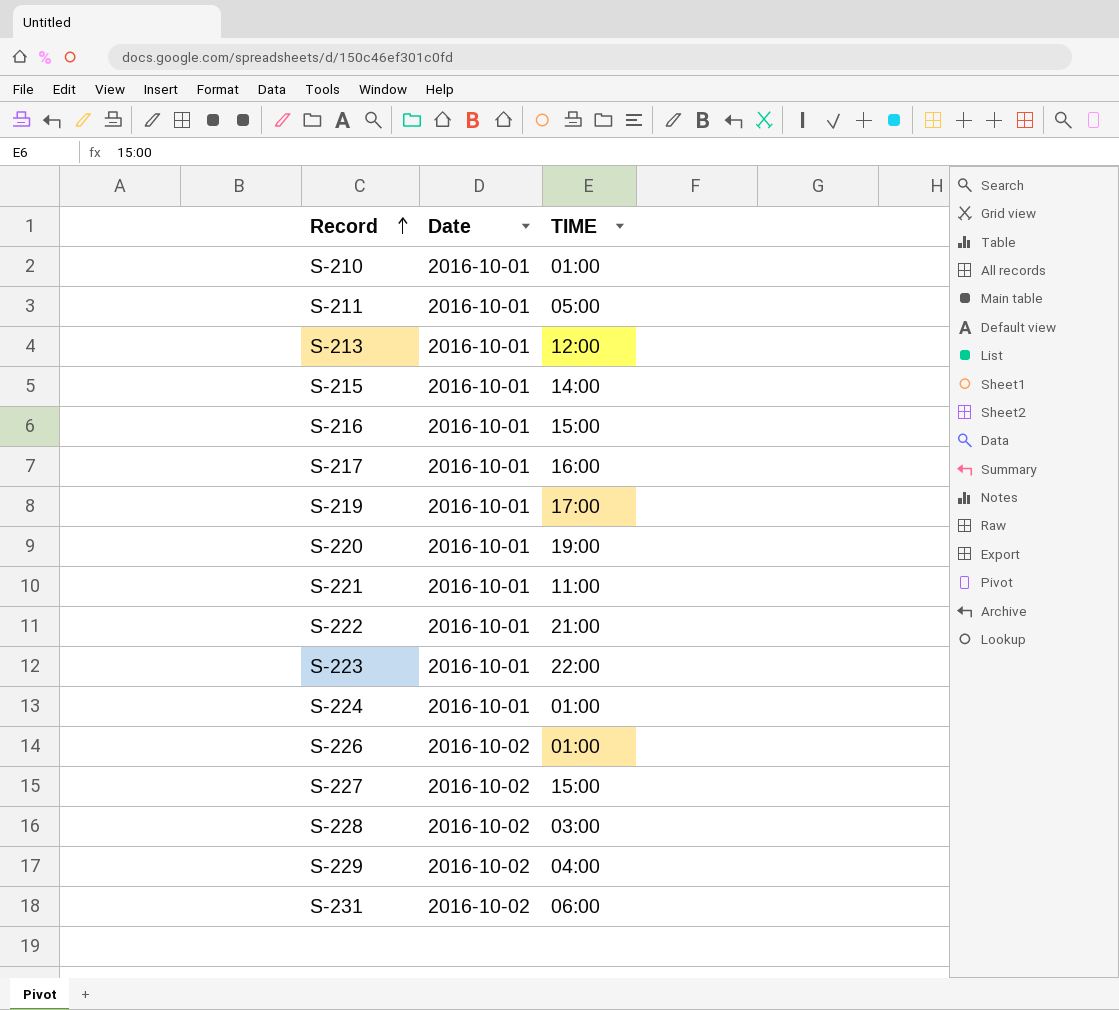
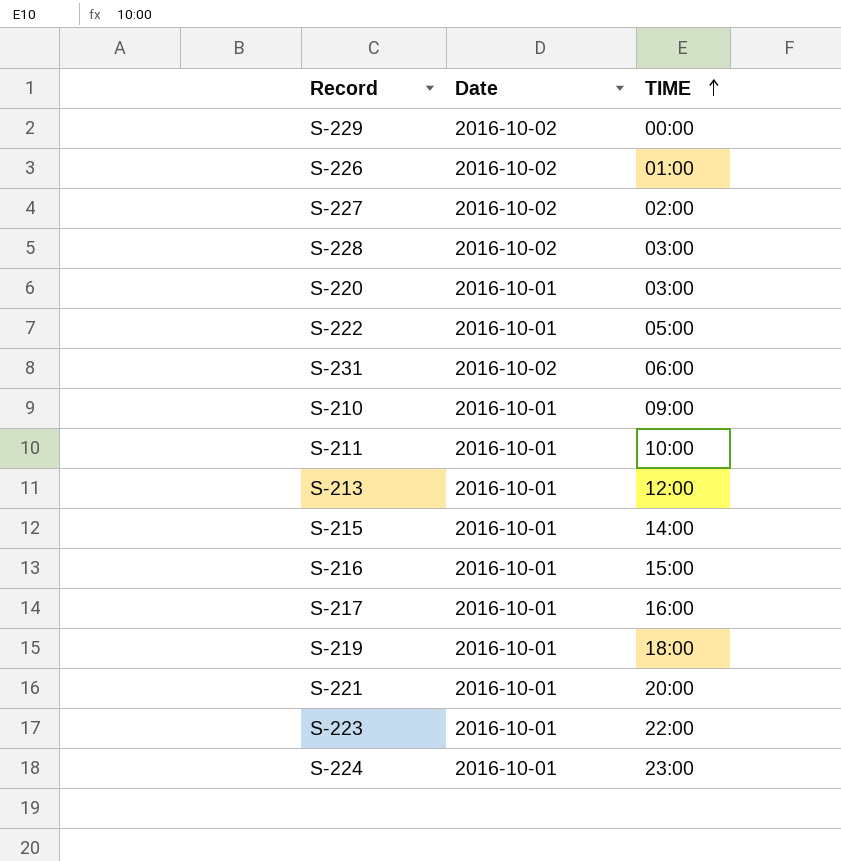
row order: Record ascending -> TIME ascending
S-229 | TIME: 04:00 -> 00:00
S-227 | TIME: 15:00 -> 02:00
S-220 | TIME: 19:00 -> 03:00
S-222 | TIME: 21:00 -> 05:00
S-210 | TIME: 01:00 -> 09:00
S-211 | TIME: 05:00 -> 10:00
S-219 | TIME: 17:00 -> 18:00
S-221 | TIME: 11:00 -> 20:00
S-224 | TIME: 01:00 -> 23:00

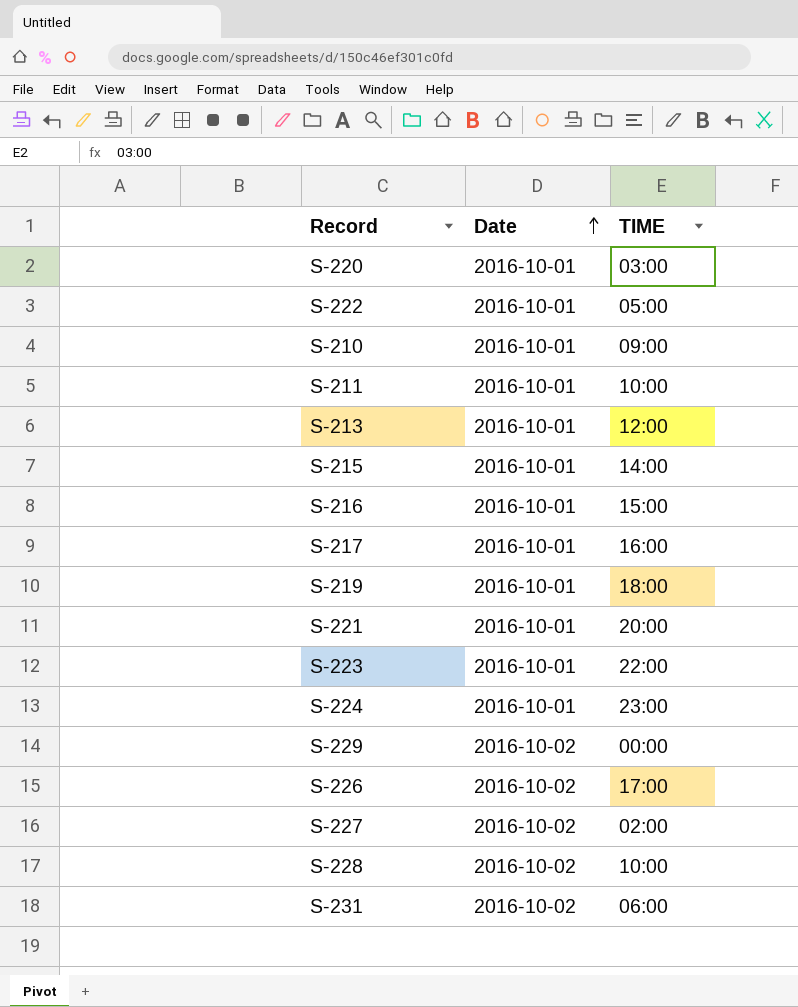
row order: TIME ascending -> Date ascending
S-226 | TIME: 01:00 -> 17:00
S-228 | TIME: 03:00 -> 10:00

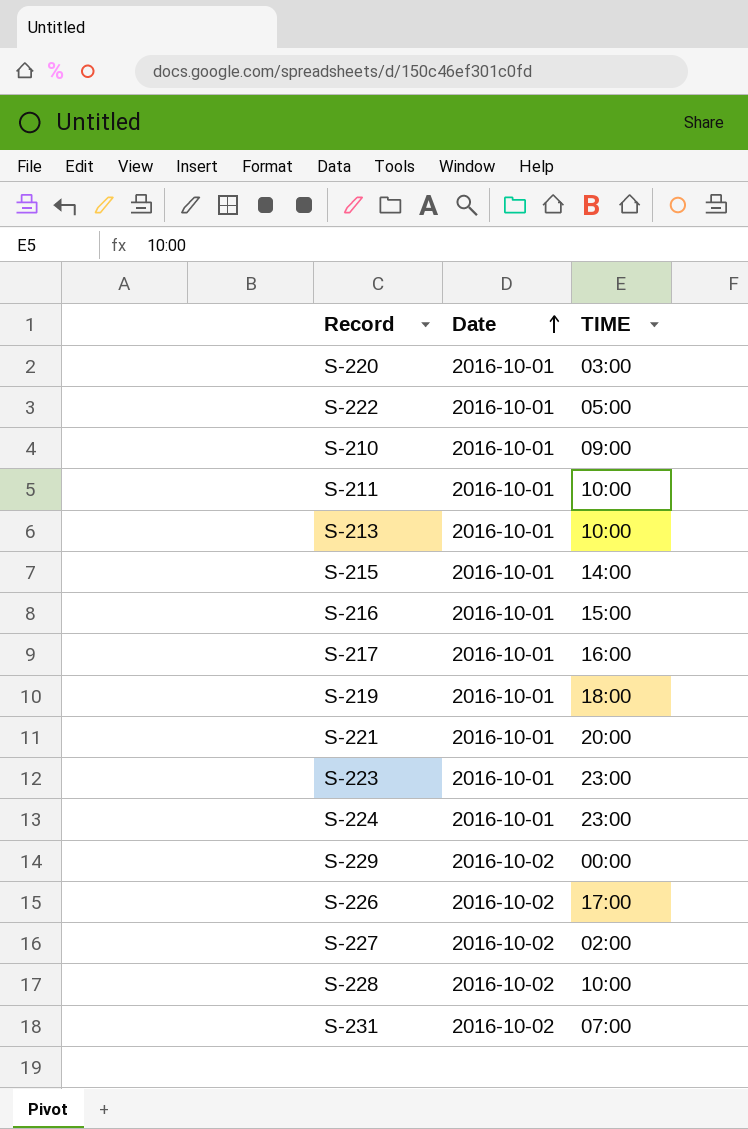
S-213 | TIME: 12:00 -> 10:00
S-223 | TIME: 22:00 -> 23:00
S-231 | TIME: 06:00 -> 07:00

